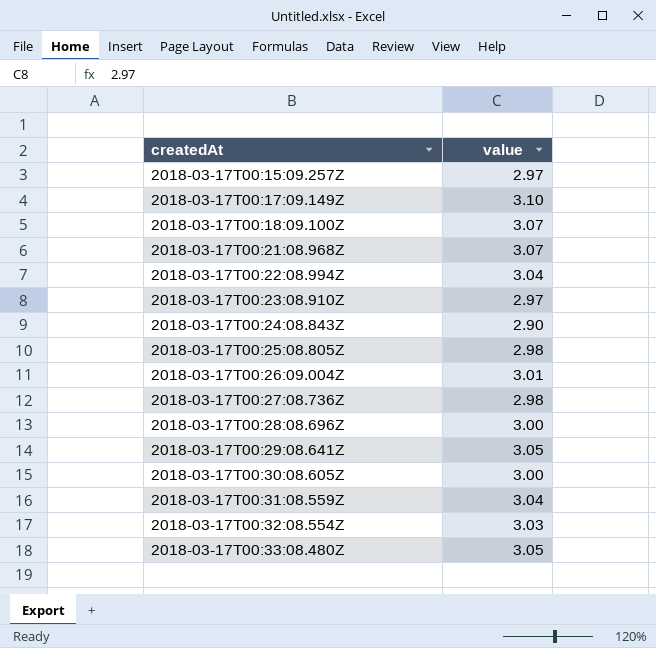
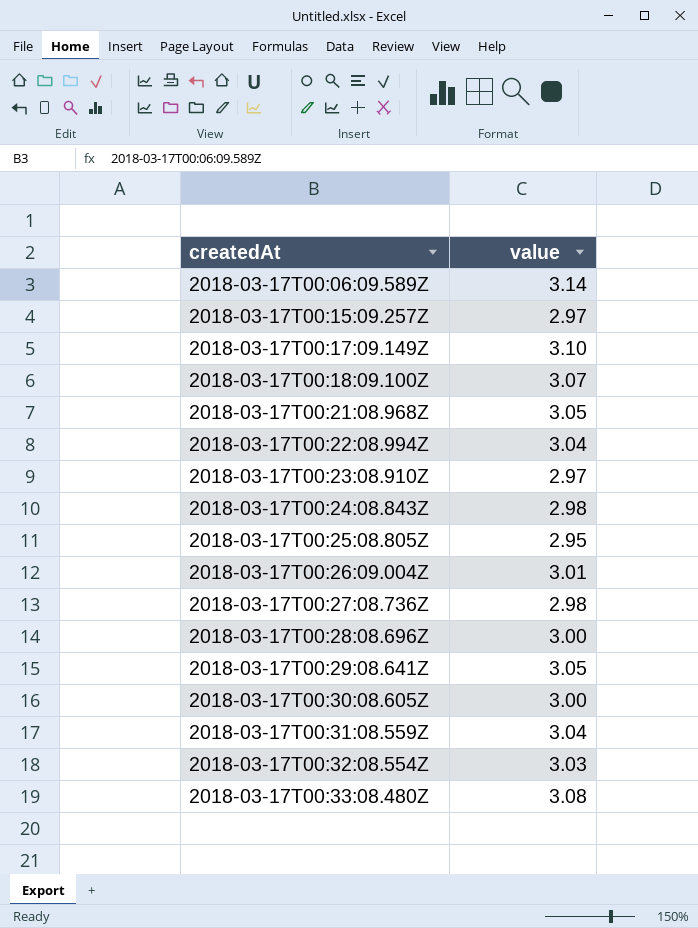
row 2018-03-17T00:06:09.589Z: none -> 3.14
2018-03-17T00:21:08.968Z | value: 3.07 -> 3.05
2018-03-17T00:24:08.843Z | value: 2.90 -> 2.98
2018-03-17T00:25:08.805Z | value: 2.98 -> 2.95
2018-03-17T00:33:08.480Z | value: 3.05 -> 3.08

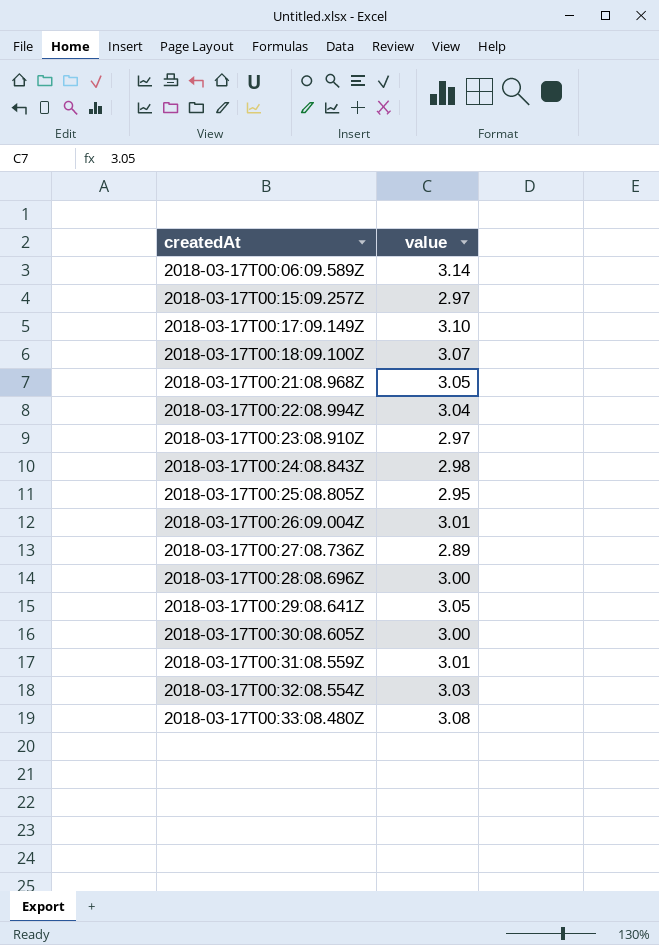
2018-03-17T00:27:08.736Z | value: 2.98 -> 2.89
2018-03-17T00:31:08.559Z | value: 3.04 -> 3.01

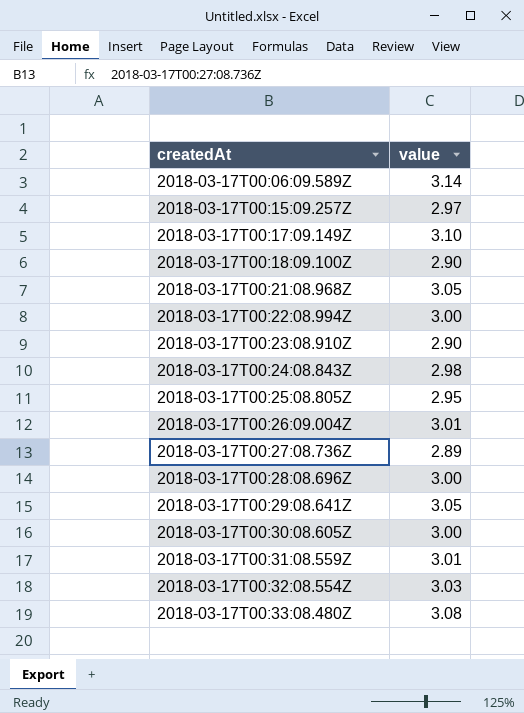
2018-03-17T00:18:09.100Z | value: 3.07 -> 2.90
2018-03-17T00:22:08.994Z | value: 3.04 -> 3.00
2018-03-17T00:23:08.910Z | value: 2.97 -> 2.90

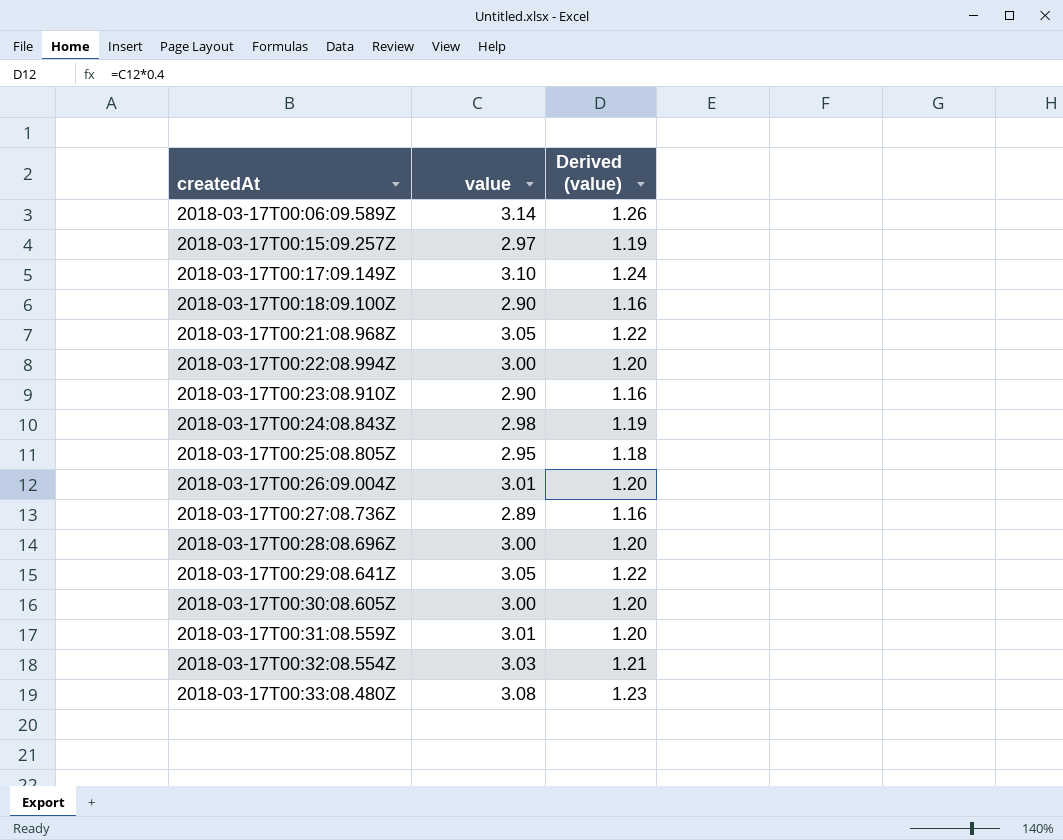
column Derived (value) | formula: none -> [value] * 0.4

